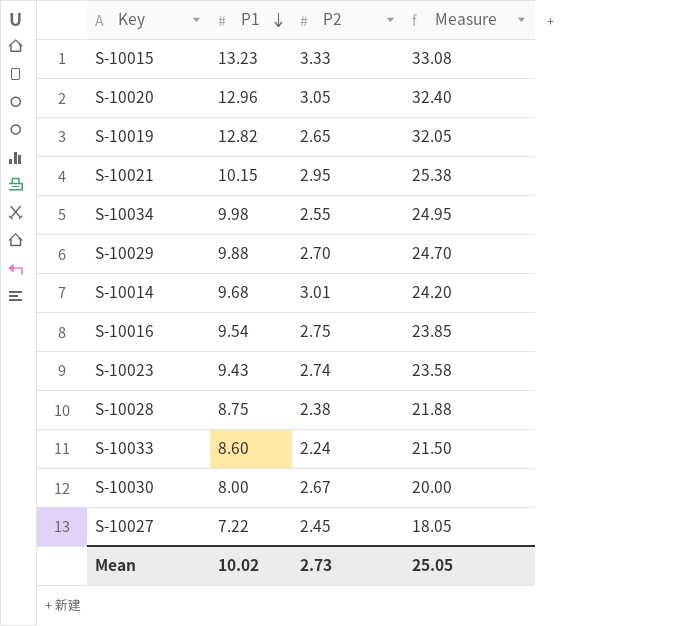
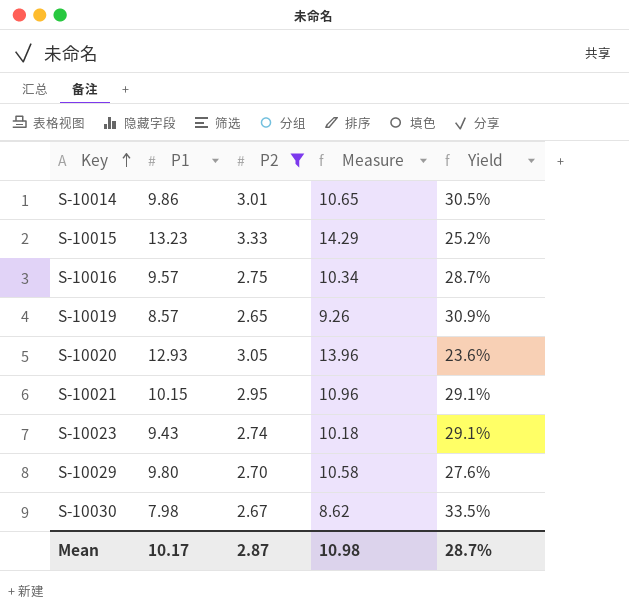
filter: none -> P2 >= 2.65
row order: P1 descending -> Key ascending
column Measure | formula: [P1] * 2.5 -> [P1] * 1.08
column Yield | formula: none -> [P2] / [P1]
S-10014 | P1: 9.68 -> 9.86
S-10016 | P1: 9.54 -> 9.57
S-10019 | P1: 12.82 -> 8.57
S-10020 | P1: 12.96 -> 12.93
S-10029 | P1: 9.88 -> 9.80
S-10030 | P1: 8.00 -> 7.98
Mean | P1: 10.02 -> 10.17
Mean | P2: 2.73 -> 2.87
Mean | Measure: 25.05 -> 10.98

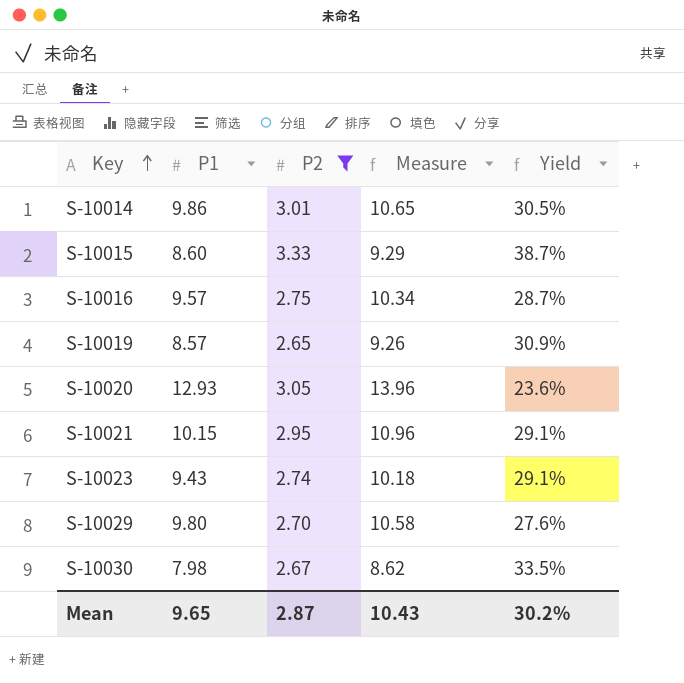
S-10015 | P1: 13.23 -> 8.60
S-10015 | Measure: 14.29 -> 9.29
S-10015 | Yield: 25.2% -> 38.7%
Mean | P1: 10.17 -> 9.65
Mean | Measure: 10.98 -> 10.43
Mean | Yield: 28.7% -> 30.2%

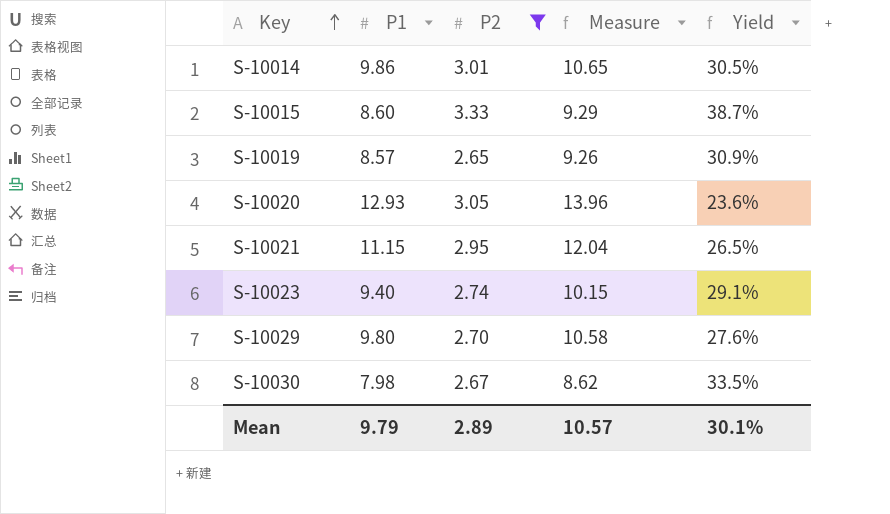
row S-10016: 9.57 | 2.75 | 10.34 | 28.7% -> none
S-10021 | P1: 10.15 -> 11.15
S-10021 | Measure: 10.96 -> 12.04
S-10021 | Yield: 29.1% -> 26.5%
S-10023 | P1: 9.43 -> 9.40
S-10023 | Measure: 10.18 -> 10.15
Mean | P1: 9.65 -> 9.79
Mean | P2: 2.87 -> 2.89
Mean | Measure: 10.43 -> 10.57
Mean | Yield: 30.2% -> 30.1%

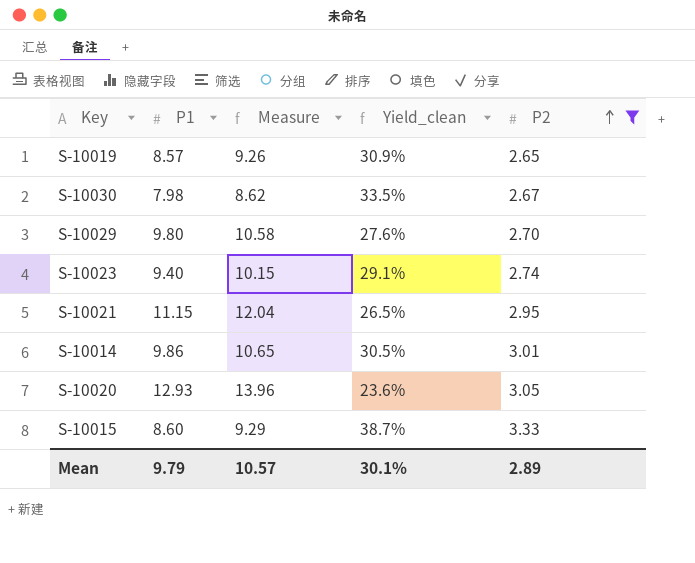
row order: Key ascending -> P2 ascending
column name: Yield -> Yield_clean
column P2 | position: 3 -> 5

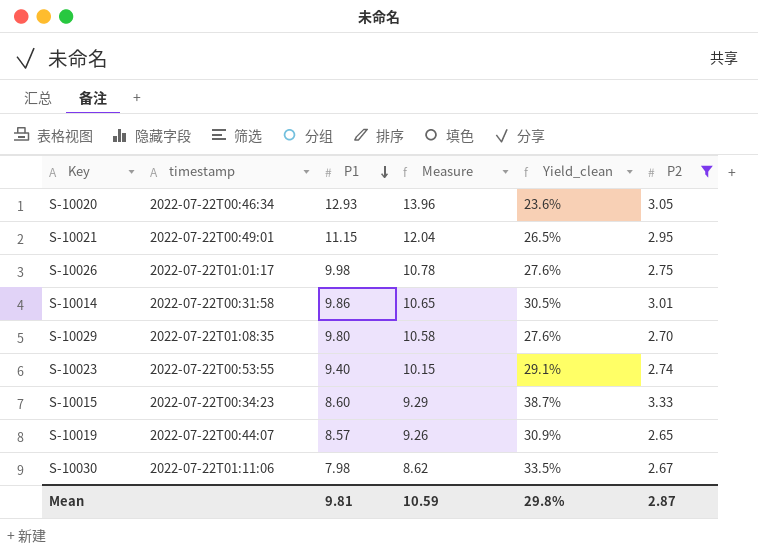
row order: P2 ascending -> P1 descending
column timestamp | position: none -> 2
row S-10026: none -> 2022-07-22T01:01:17 | 9.98 | 10.78 | 27.6% | 2.75
Mean | P1: 9.79 -> 9.81
Mean | Measure: 10.57 -> 10.59
Mean | Yield_clean: 30.1% -> 29.8%
Mean | P2: 2.89 -> 2.87

